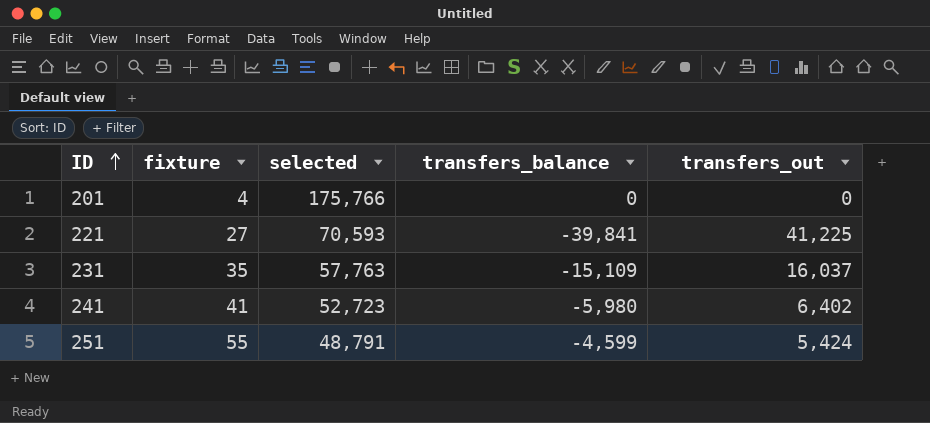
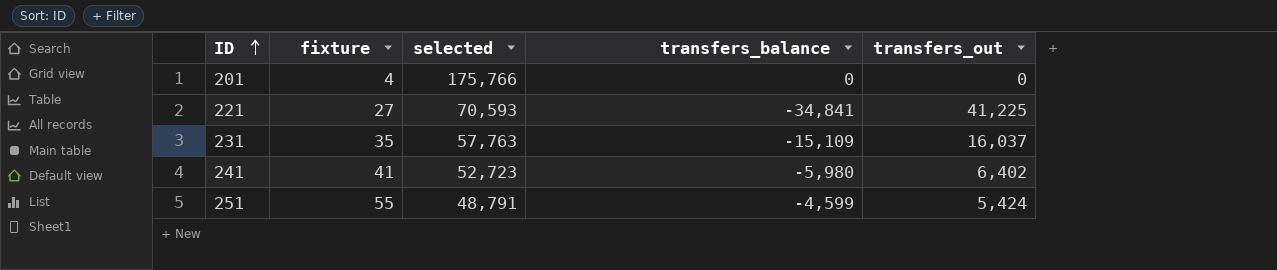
221 | transfers_balance: -39,841 -> -34,841

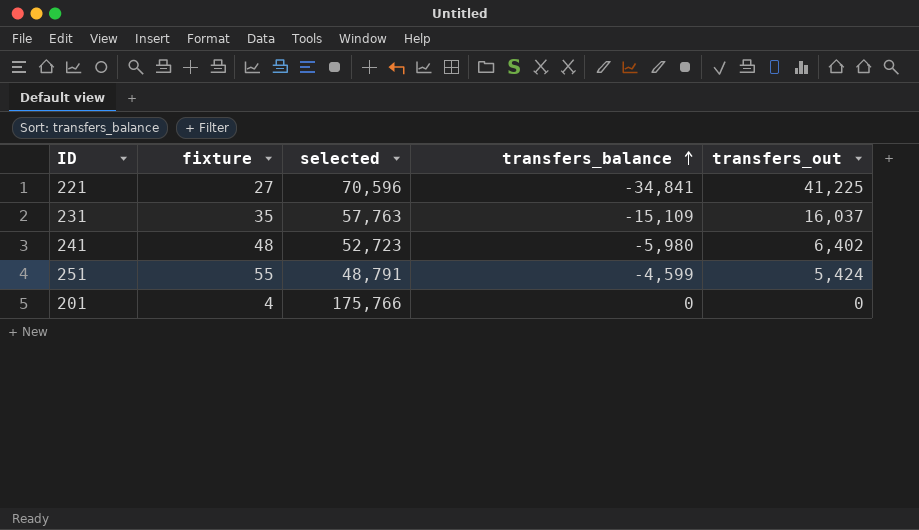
row order: ID ascending -> transfers_balance ascending
221 | selected: 70,593 -> 70,596
241 | fixture: 41 -> 48

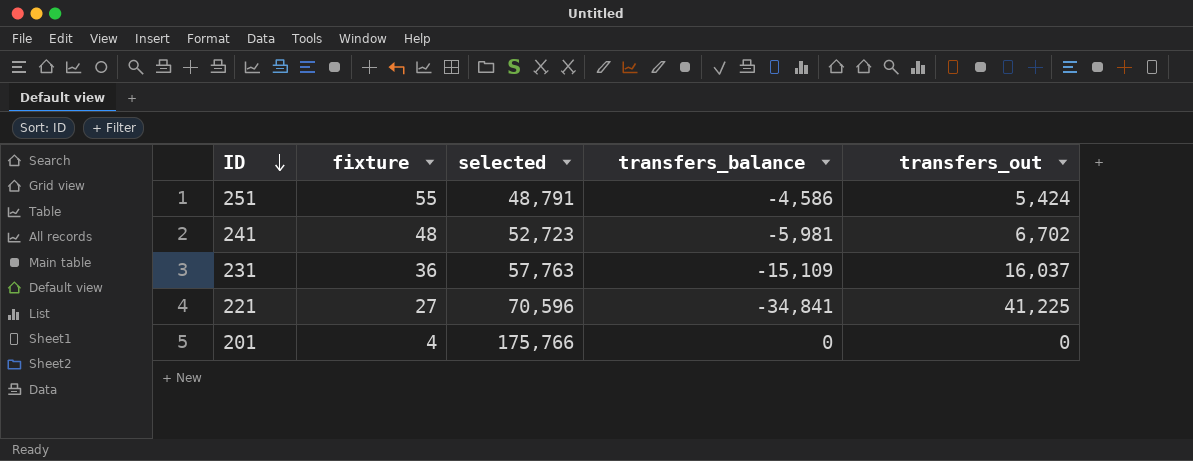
row order: transfers_balance ascending -> ID descending
251 | transfers_balance: -4,599 -> -4,586
241 | transfers_balance: -5,980 -> -5,981
241 | transfers_out: 6,402 -> 6,702
231 | fixture: 35 -> 36

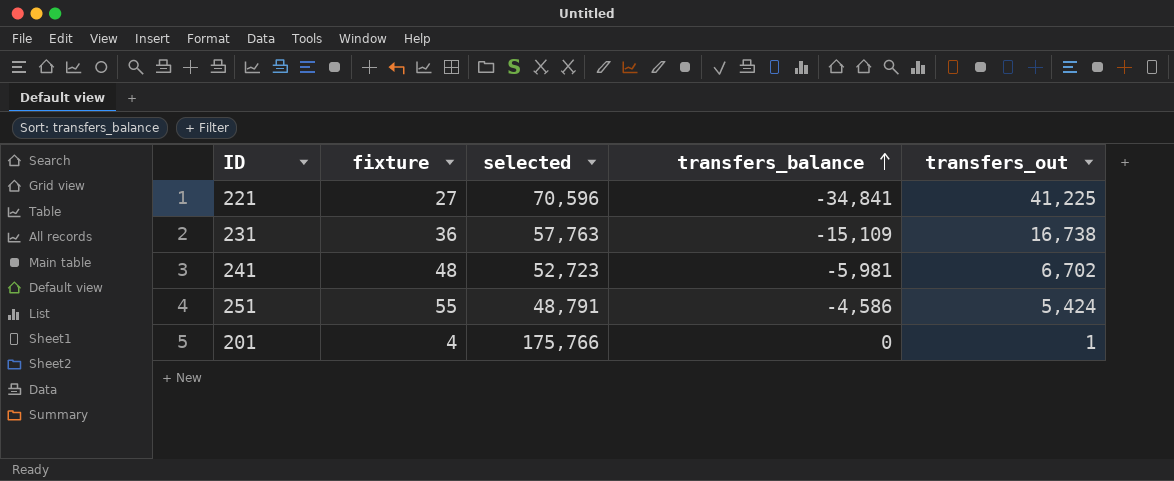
row order: ID descending -> transfers_balance ascending
231 | transfers_out: 16,037 -> 16,738
201 | transfers_out: 0 -> 1

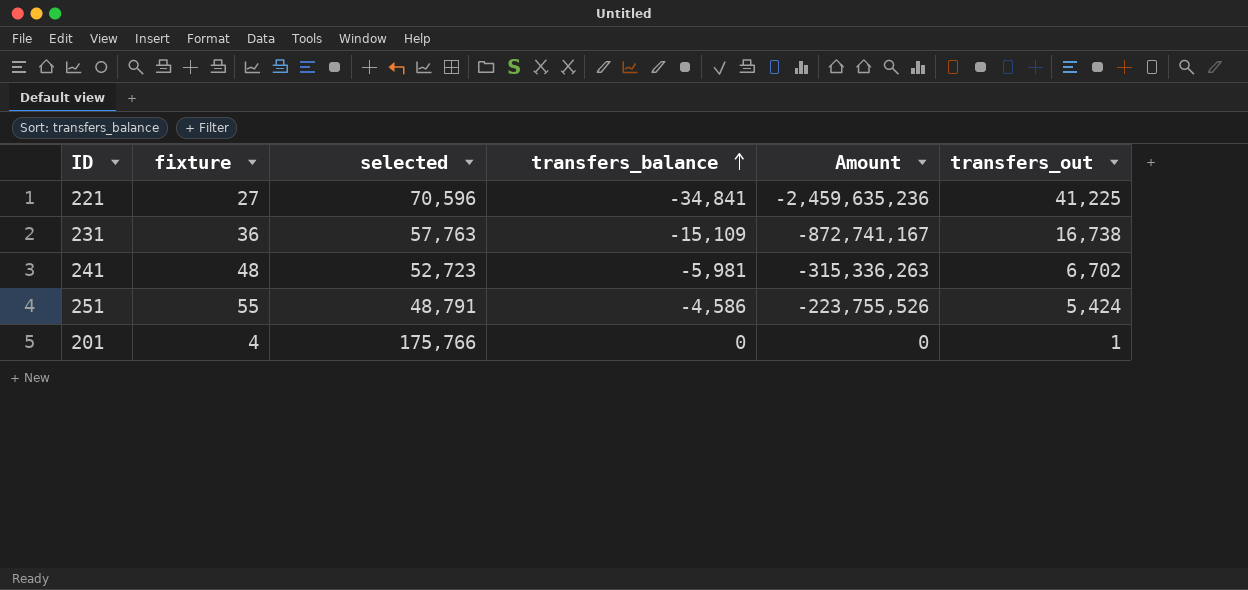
column Amount | formula: none -> [selected] * [transfers_balance]

